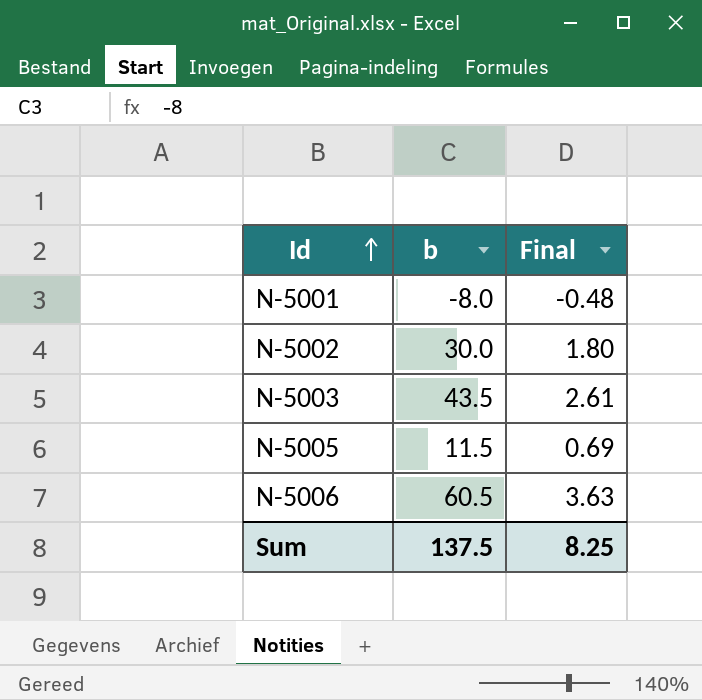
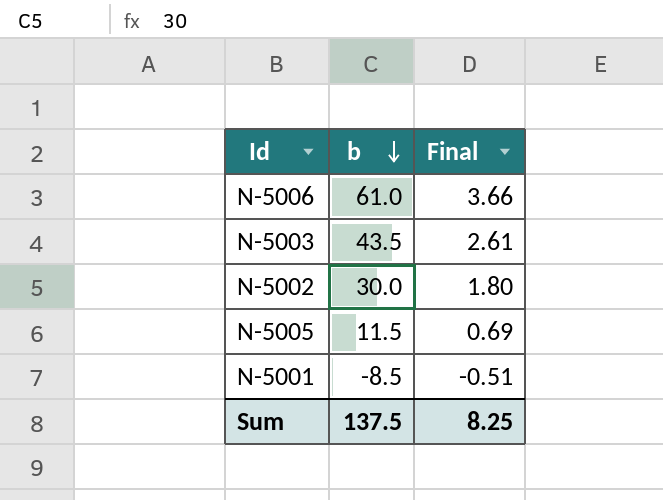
row order: Id ascending -> b descending
N-5006 | b: 60.5 -> 61.0
N-5006 | Final: 3.63 -> 3.66
N-5001 | b: -8.0 -> -8.5
N-5001 | Final: -0.48 -> -0.51

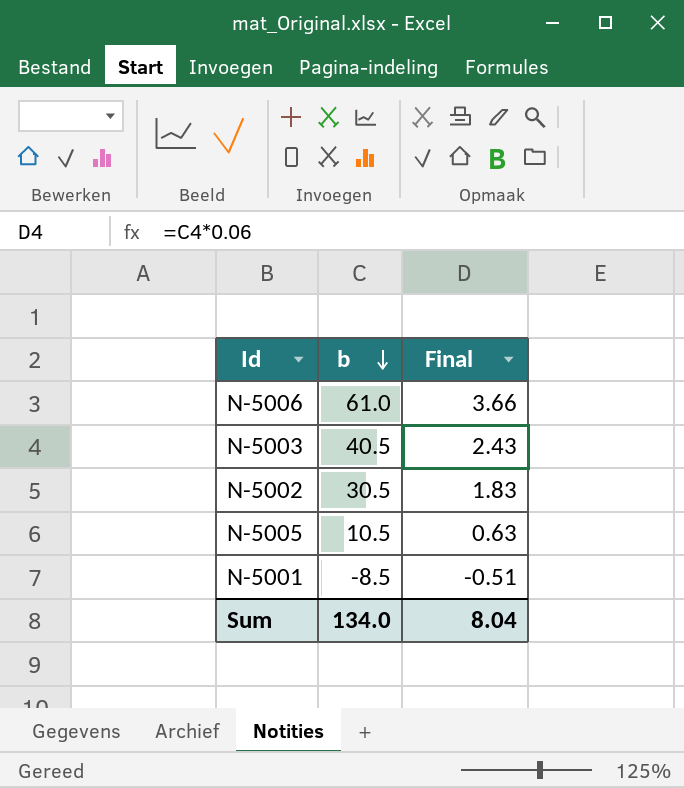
N-5003 | b: 43.5 -> 40.5
N-5003 | Final: 2.61 -> 2.43
N-5002 | b: 30.0 -> 30.5
N-5002 | Final: 1.80 -> 1.83
N-5005 | b: 11.5 -> 10.5
N-5005 | Final: 0.69 -> 0.63
Sum | b: 137.5 -> 134.0
Sum | Final: 8.25 -> 8.04

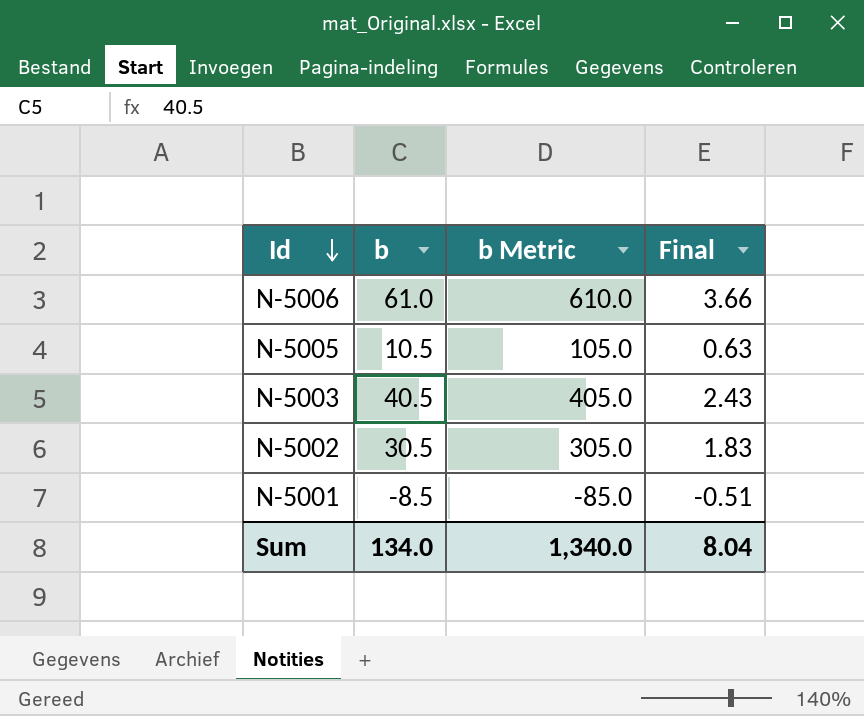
row order: b descending -> Id descending
column b Metric | formula: none -> [b] * 10

